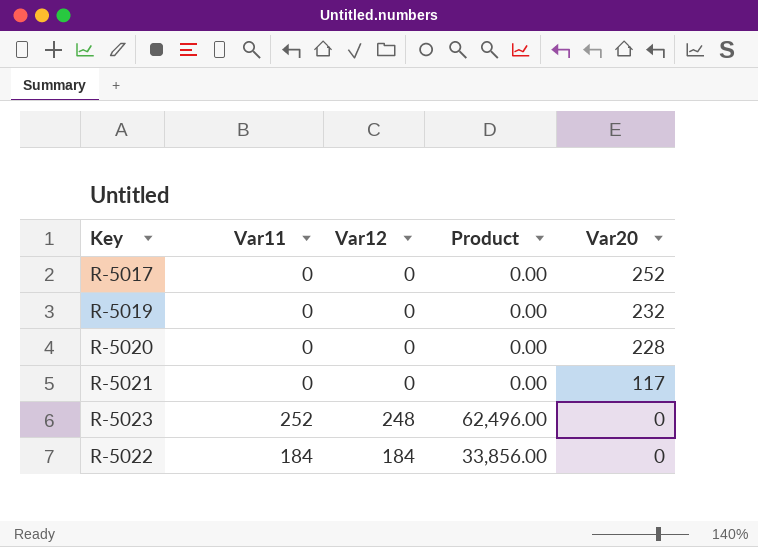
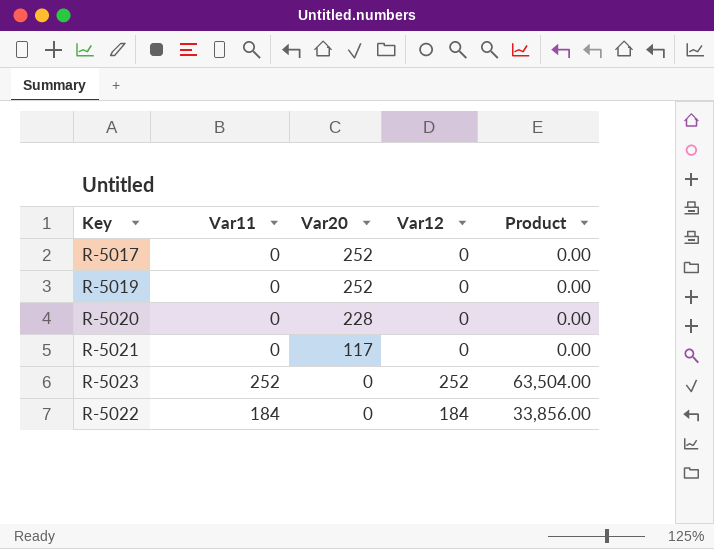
column Var20 | position: 5 -> 3
R-5019 | Var20: 232 -> 252
R-5023 | Var12: 248 -> 252
R-5023 | Product: 62,496.00 -> 63,504.00

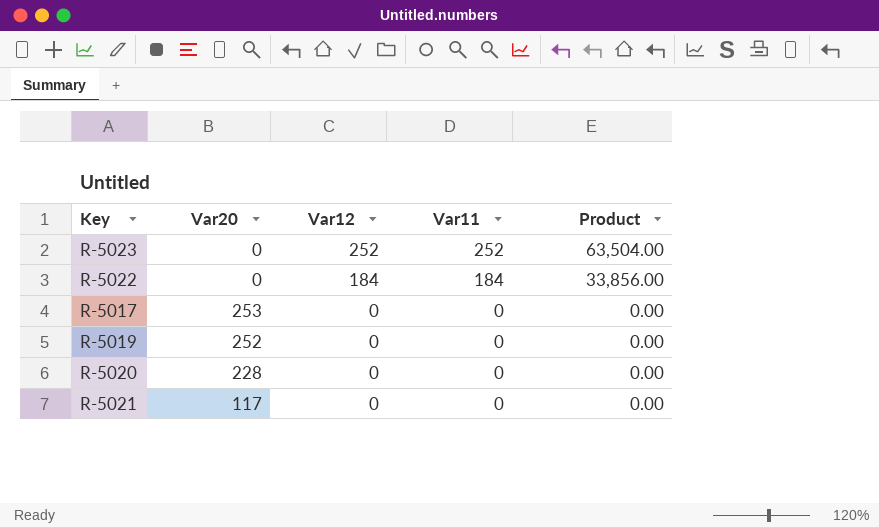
row order: Var20 descending -> Var12 descending
column Var11 | position: 2 -> 4
R-5017 | Var20: 252 -> 253

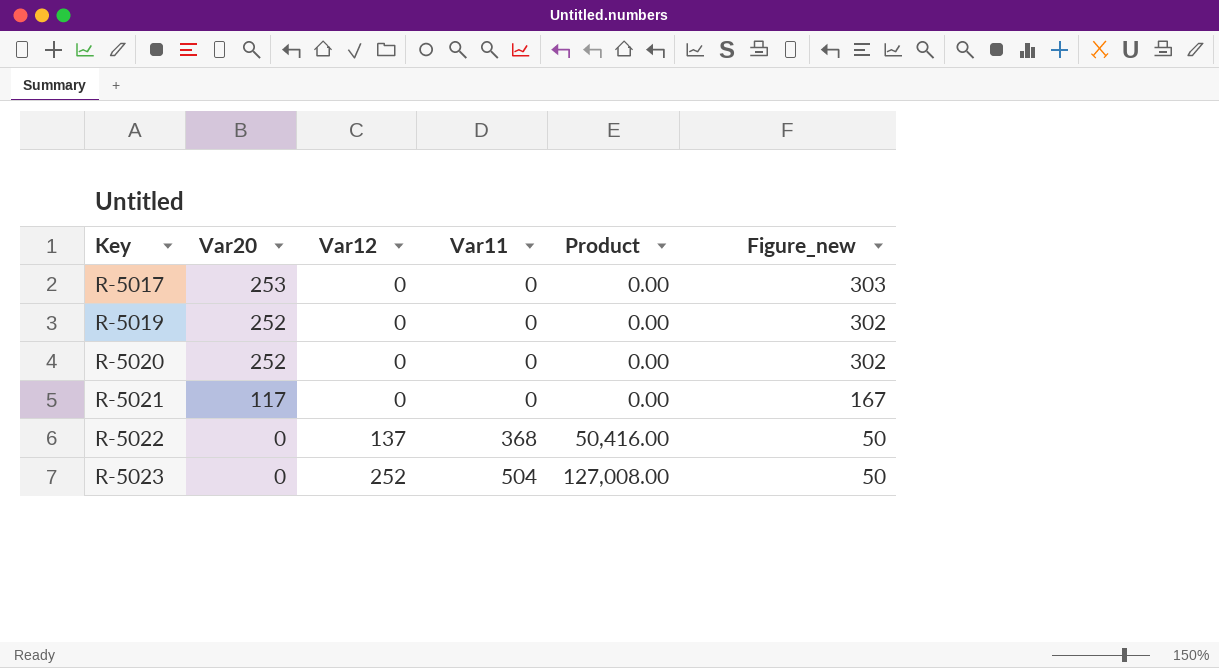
row order: Var12 descending -> Key ascending
column Figure_new | formula: none -> [Var20] + 50
R-5020 | Var20: 228 -> 252
R-5022 | Var12: 184 -> 137
R-5022 | Var11: 184 -> 368
R-5022 | Product: 33,856.00 -> 50,416.00
R-5023 | Var11: 252 -> 504
R-5023 | Product: 63,504.00 -> 127,008.00

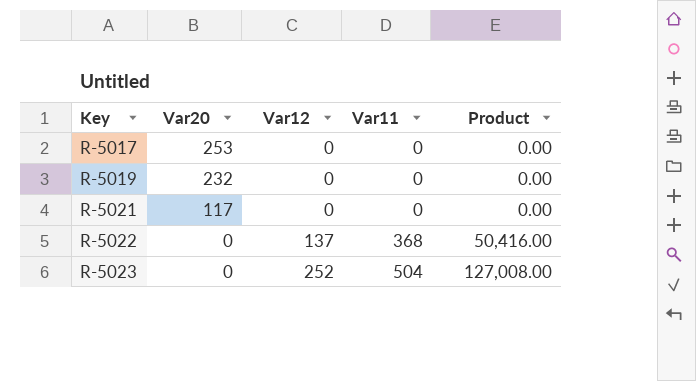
column Figure_new | formula: [Var20] + 50 -> none
row R-5020: 252 | 0 | 0 | 0.00 | 302 -> none
R-5019 | Var20: 252 -> 232

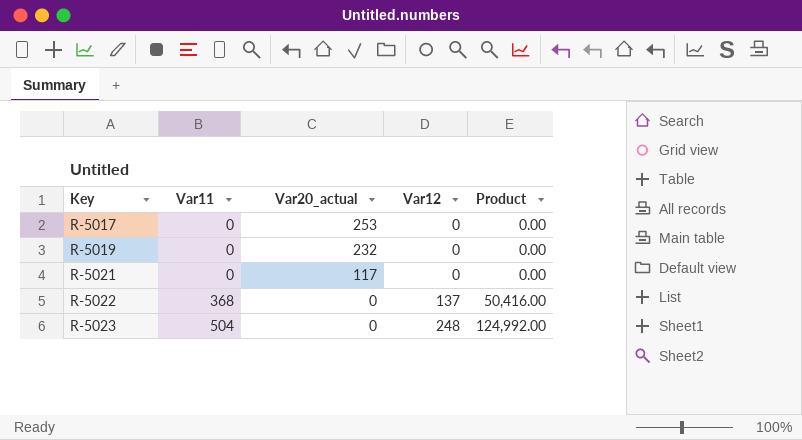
column Var11 | position: 4 -> 2
column name: Var20 -> Var20_actual
R-5023 | Var12: 252 -> 248
R-5023 | Product: 127,008.00 -> 124,992.00

